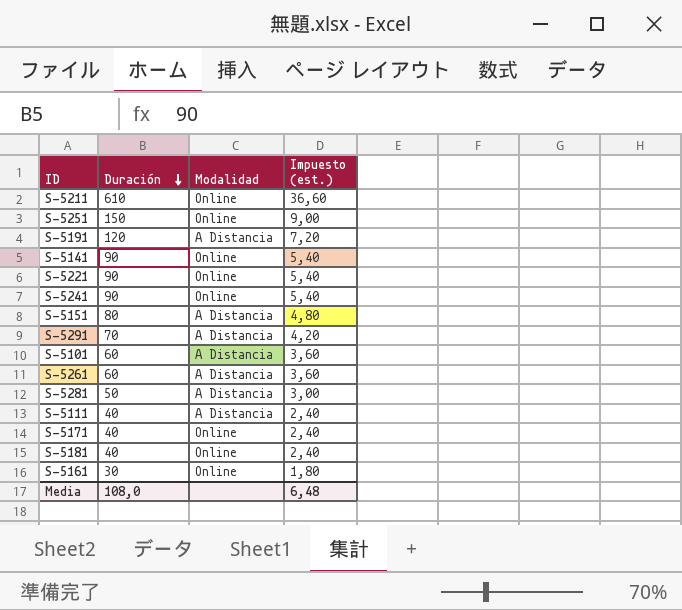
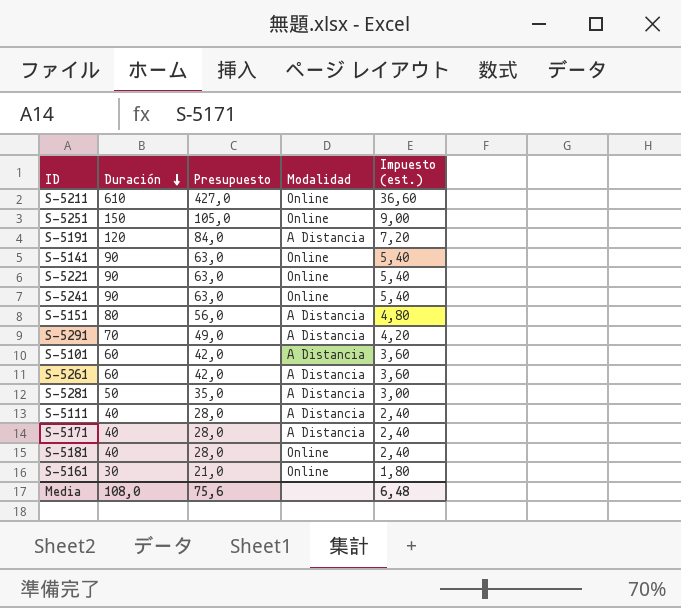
column Presupuesto | formula: none -> [Duración] * 0,7
S-5171 | Modalidad: Online -> A Distancia

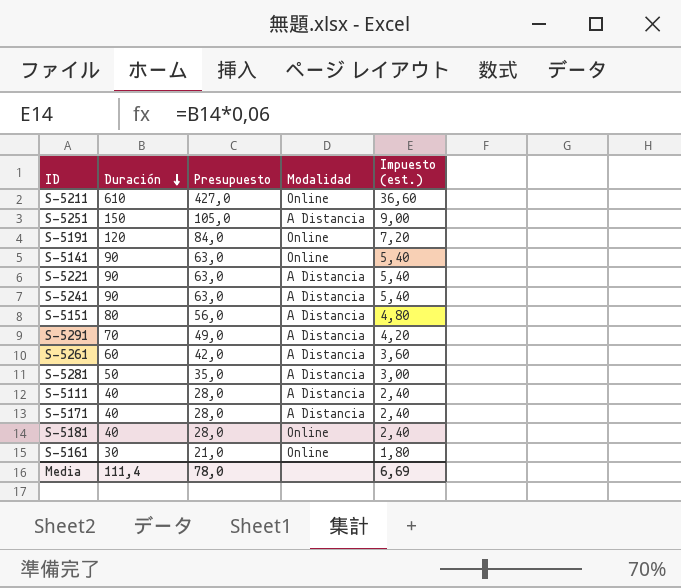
row S-5101: 60 | 42,0 | A Distancia | 3,60 -> none
S-5251 | Modalidad: Online -> A Distancia
S-5191 | Modalidad: A Distancia -> Online
S-5221 | Modalidad: Online -> A Distancia
S-5241 | Modalidad: Online -> A Distancia
Media | Duración: 108,0 -> 111,4
Media | Presupuesto: 75,6 -> 78,0
Media | Impuesto (est.): 6,48 -> 6,69

